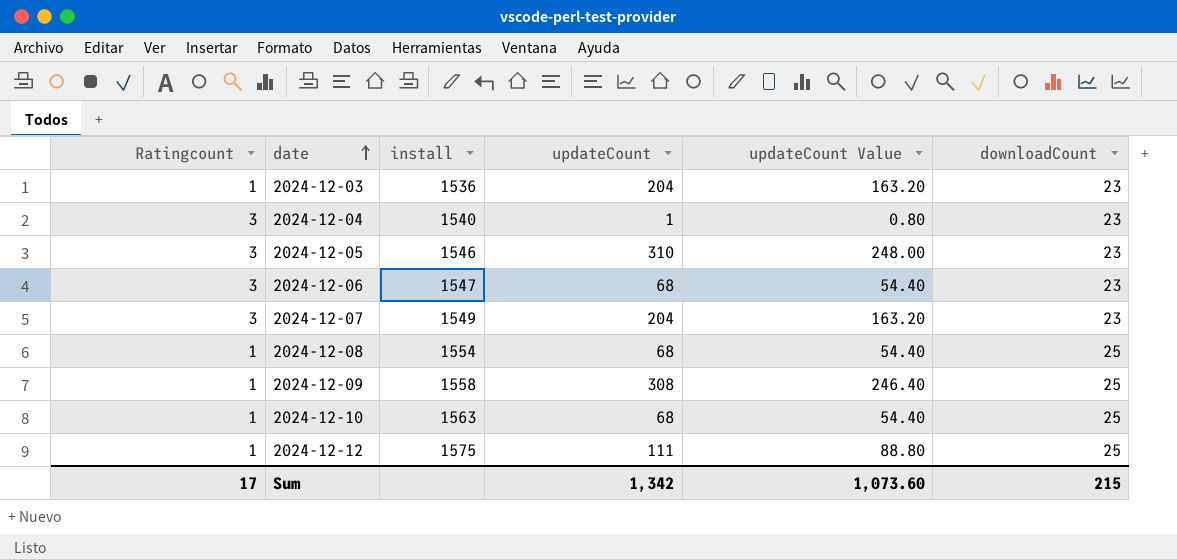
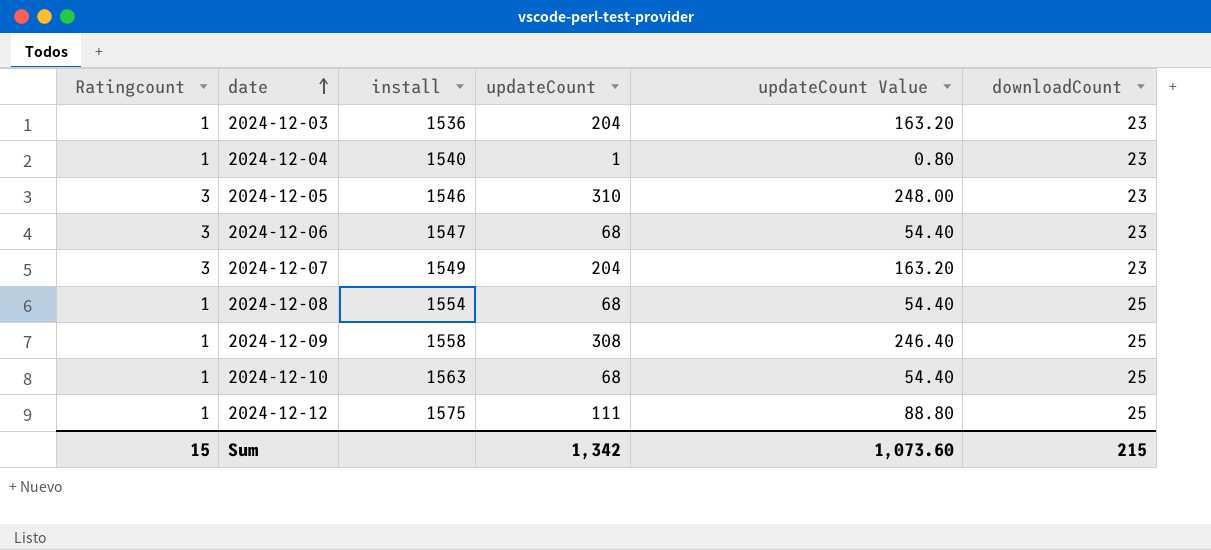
2024-12-04 | Ratingcount: 3 -> 1
Sum | Ratingcount: 17 -> 15

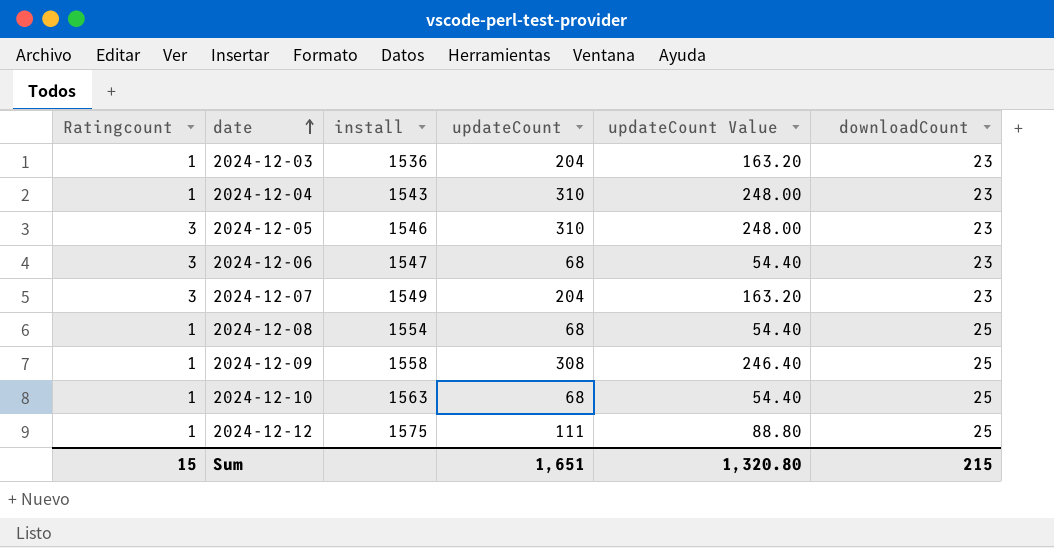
2024-12-04 | install: 1540 -> 1543
2024-12-04 | updateCount: 1 -> 310
2024-12-04 | updateCount Value: 0.80 -> 248.00
Sum | updateCount: 1,342 -> 1,651
Sum | updateCount Value: 1,073.60 -> 1,320.80

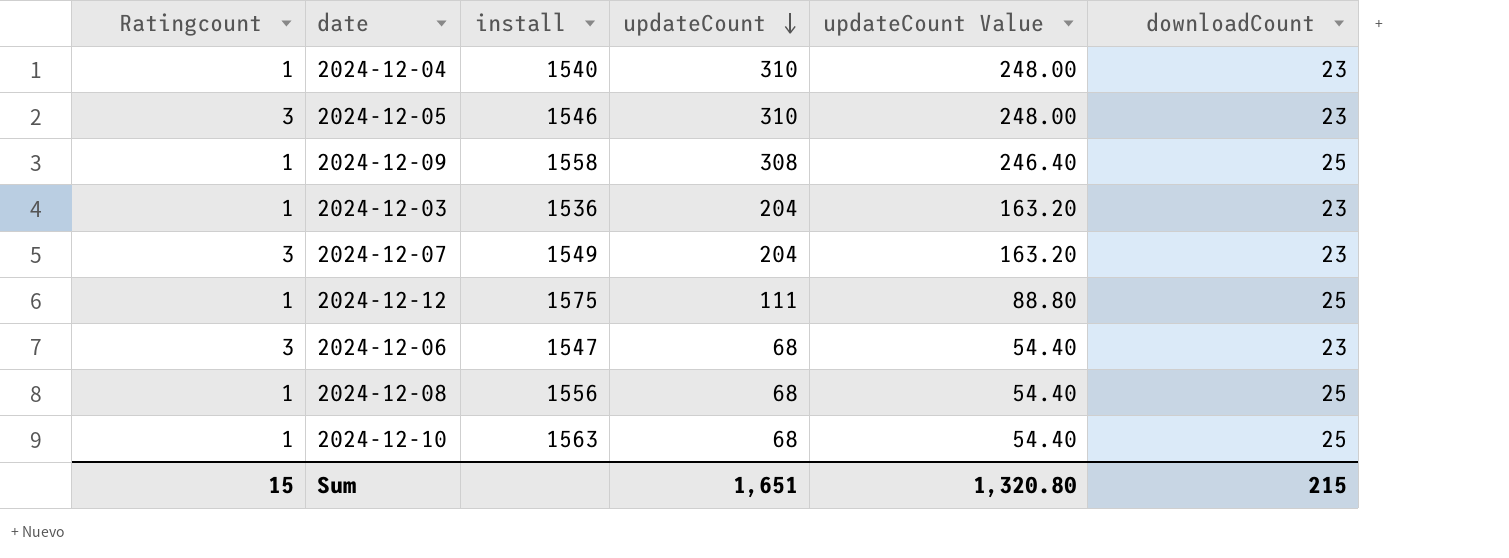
row order: date ascending -> updateCount descending
2024-12-04 | install: 1543 -> 1540
2024-12-08 | install: 1554 -> 1556

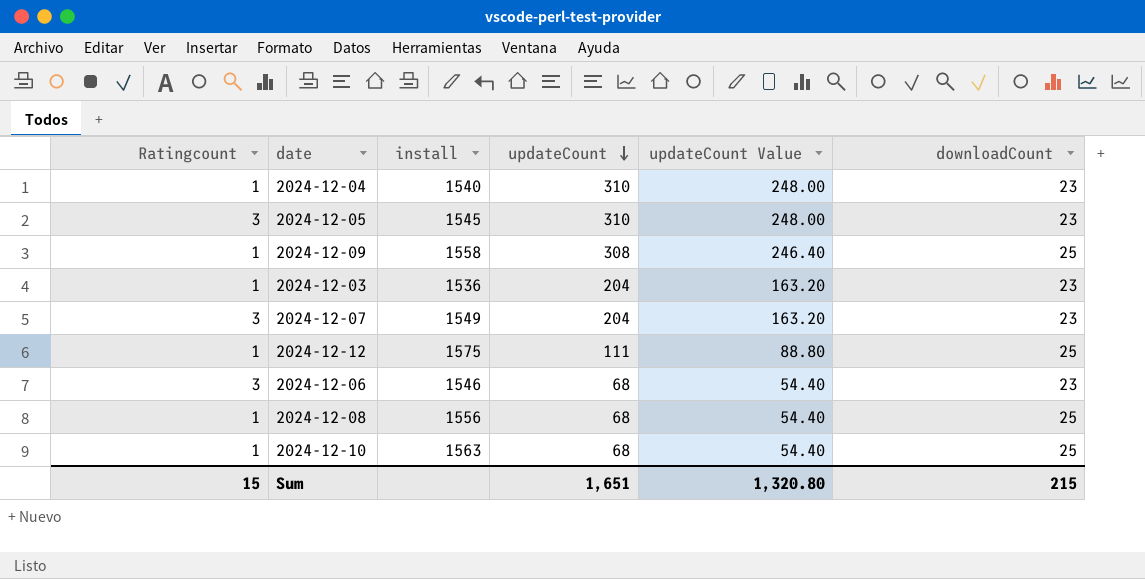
2024-12-05 | install: 1546 -> 1545
2024-12-06 | install: 1547 -> 1546

